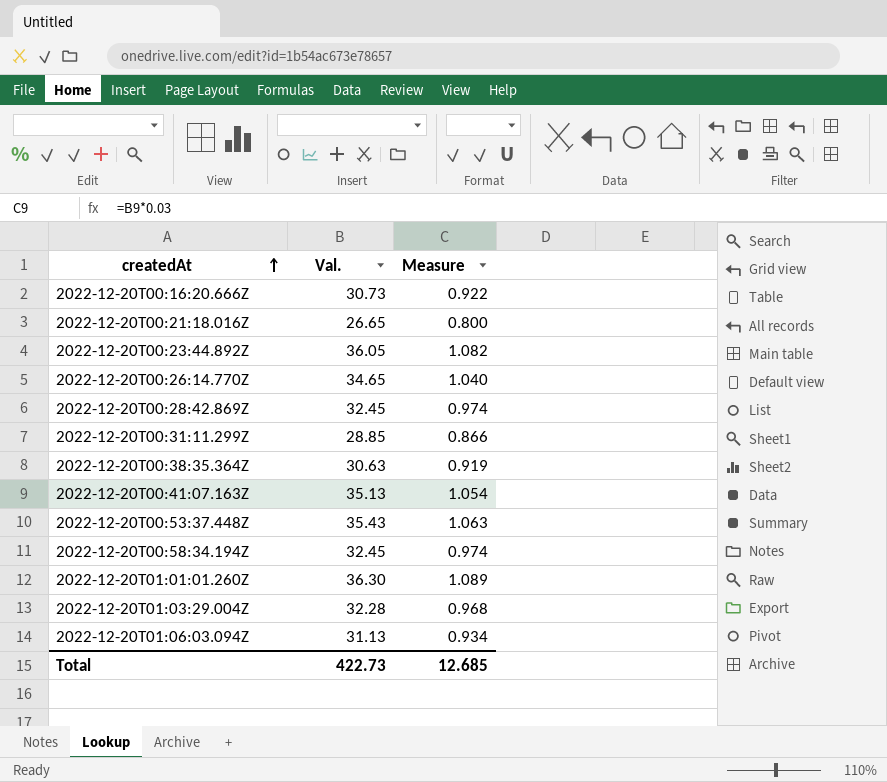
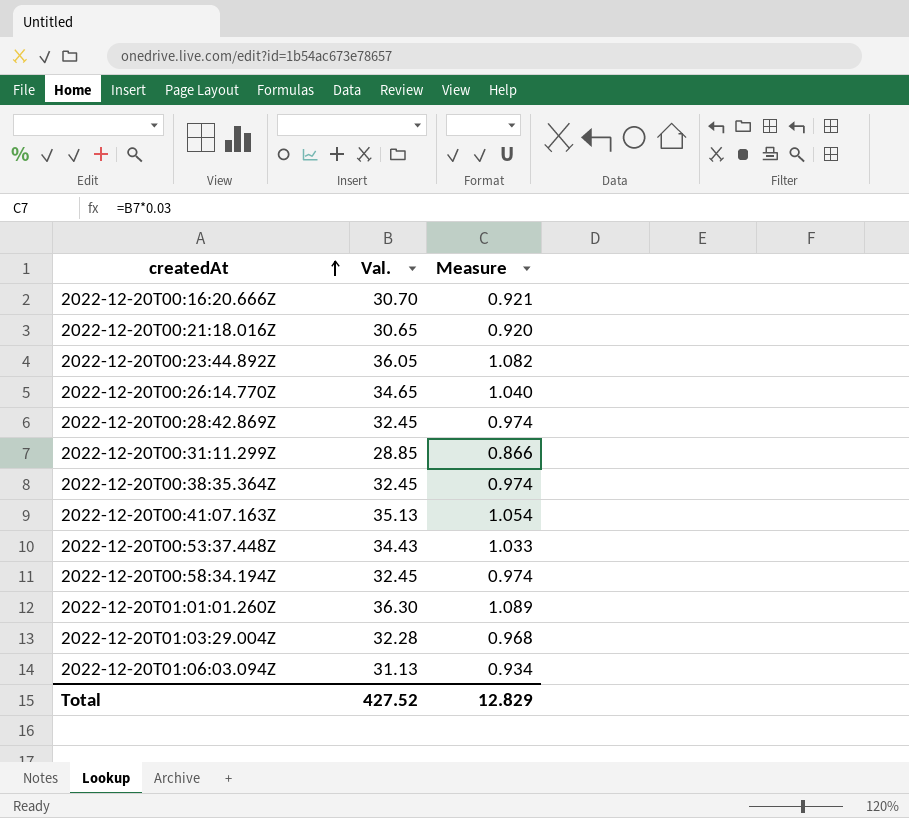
2022-12-20T00:16:20.666Z | Val.: 30.73 -> 30.70
2022-12-20T00:16:20.666Z | Measure: 0.922 -> 0.921
2022-12-20T00:21:18.016Z | Val.: 26.65 -> 30.65
2022-12-20T00:21:18.016Z | Measure: 0.800 -> 0.920
2022-12-20T00:38:35.364Z | Val.: 30.63 -> 32.45
2022-12-20T00:38:35.364Z | Measure: 0.919 -> 0.974
2022-12-20T00:53:37.448Z | Val.: 35.43 -> 34.43
2022-12-20T00:53:37.448Z | Measure: 1.063 -> 1.033
Total | Val.: 422.73 -> 427.52
Total | Measure: 12.685 -> 12.829

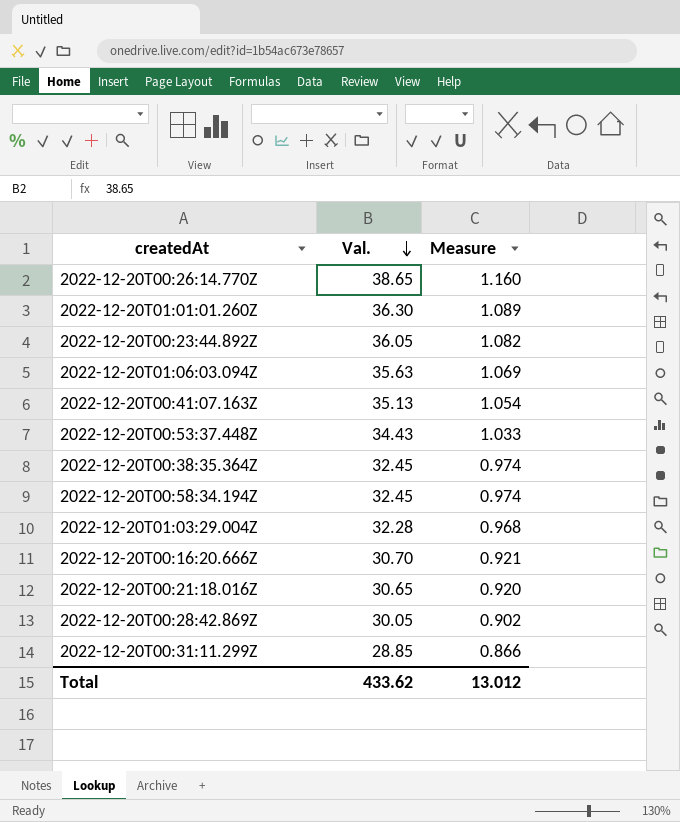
row order: createdAt ascending -> Val. descending
2022-12-20T00:26:14.770Z | Val.: 34.65 -> 38.65
2022-12-20T00:26:14.770Z | Measure: 1.040 -> 1.160
2022-12-20T01:06:03.094Z | Val.: 31.13 -> 35.63
2022-12-20T01:06:03.094Z | Measure: 0.934 -> 1.069
2022-12-20T00:28:42.869Z | Val.: 32.45 -> 30.05
2022-12-20T00:28:42.869Z | Measure: 0.974 -> 0.902
Total | Val.: 427.52 -> 433.62
Total | Measure: 12.829 -> 13.012

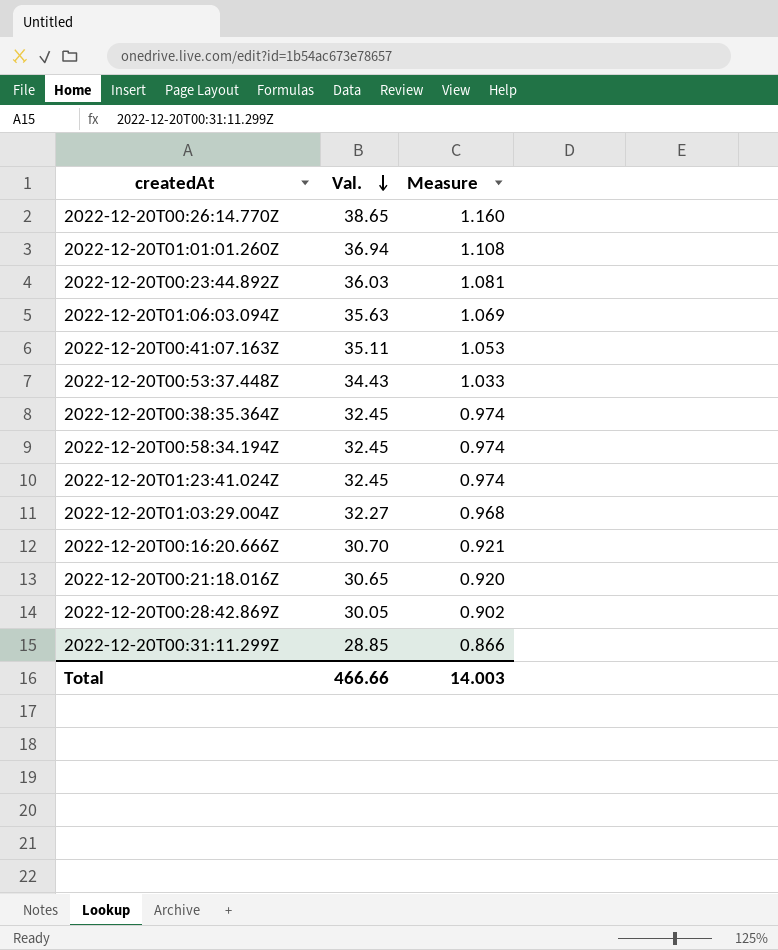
2022-12-20T01:01:01.260Z | Val.: 36.30 -> 36.94
2022-12-20T01:01:01.260Z | Measure: 1.089 -> 1.108
2022-12-20T00:23:44.892Z | Val.: 36.05 -> 36.03
2022-12-20T00:23:44.892Z | Measure: 1.082 -> 1.081
2022-12-20T00:41:07.163Z | Val.: 35.13 -> 35.11
2022-12-20T00:41:07.163Z | Measure: 1.054 -> 1.053
row 2022-12-20T01:23:41.024Z: none -> 32.45 | 0.974
2022-12-20T01:03:29.004Z | Val.: 32.28 -> 32.27
Total | Val.: 433.62 -> 466.66
Total | Measure: 13.012 -> 14.003

